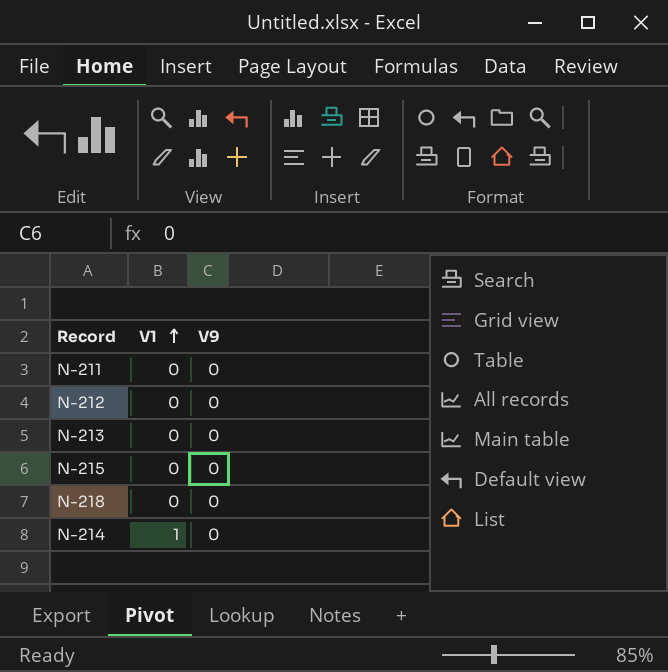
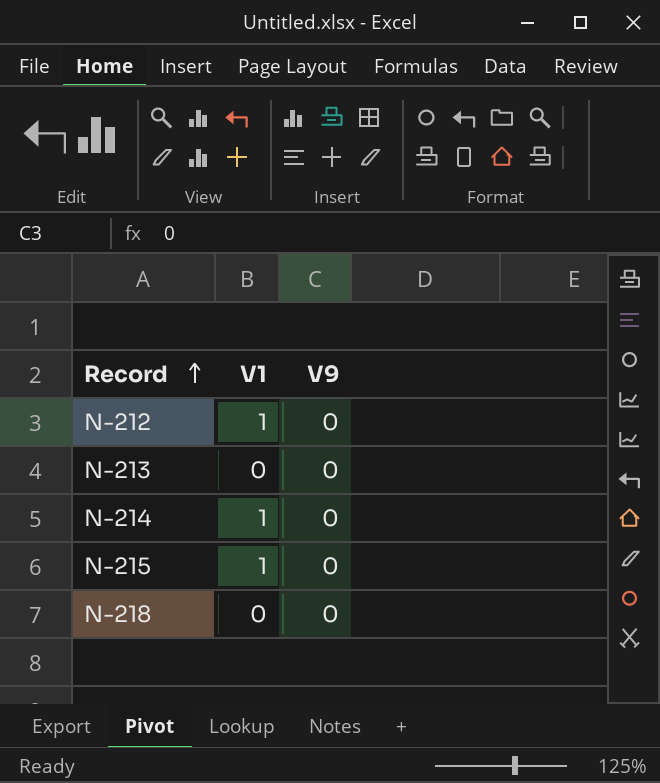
row order: V1 ascending -> Record ascending
row N-211: 0 | 0 -> none
N-212 | V1: 0 -> 1
N-215 | V1: 0 -> 1

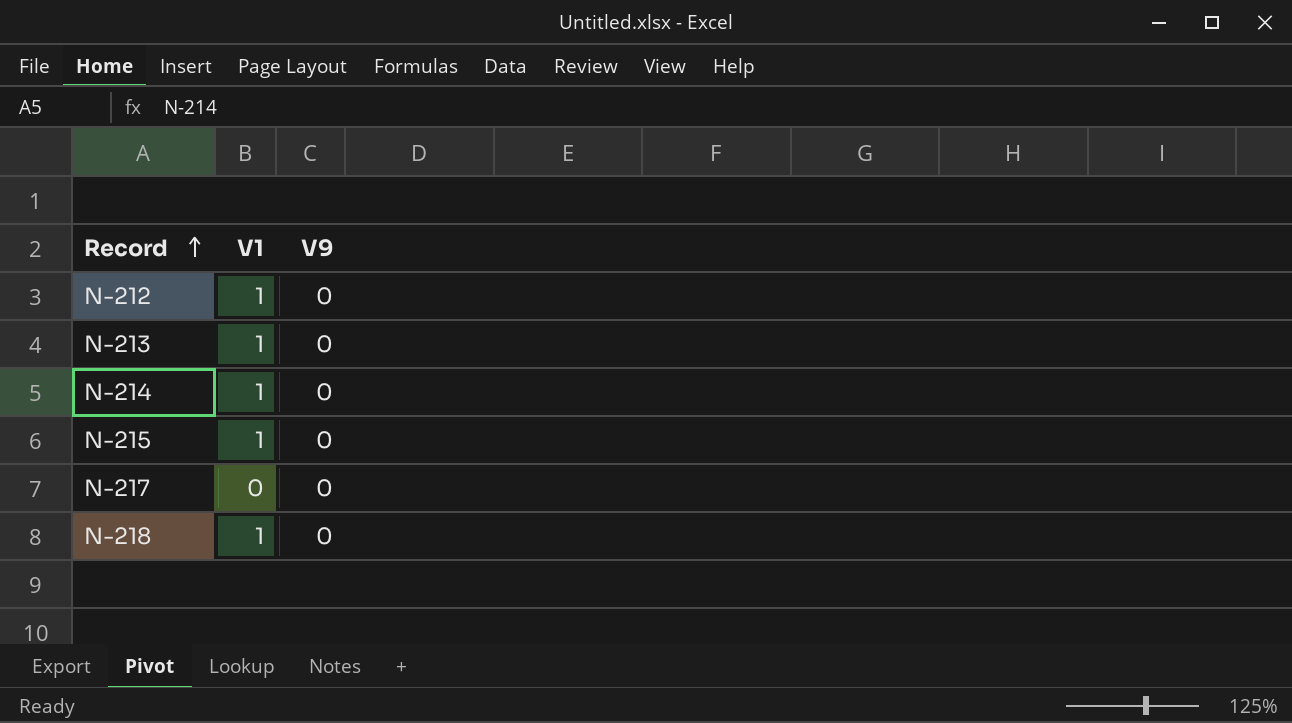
N-213 | V1: 0 -> 1
row N-217: none -> 0 | 0
N-218 | V1: 0 -> 1

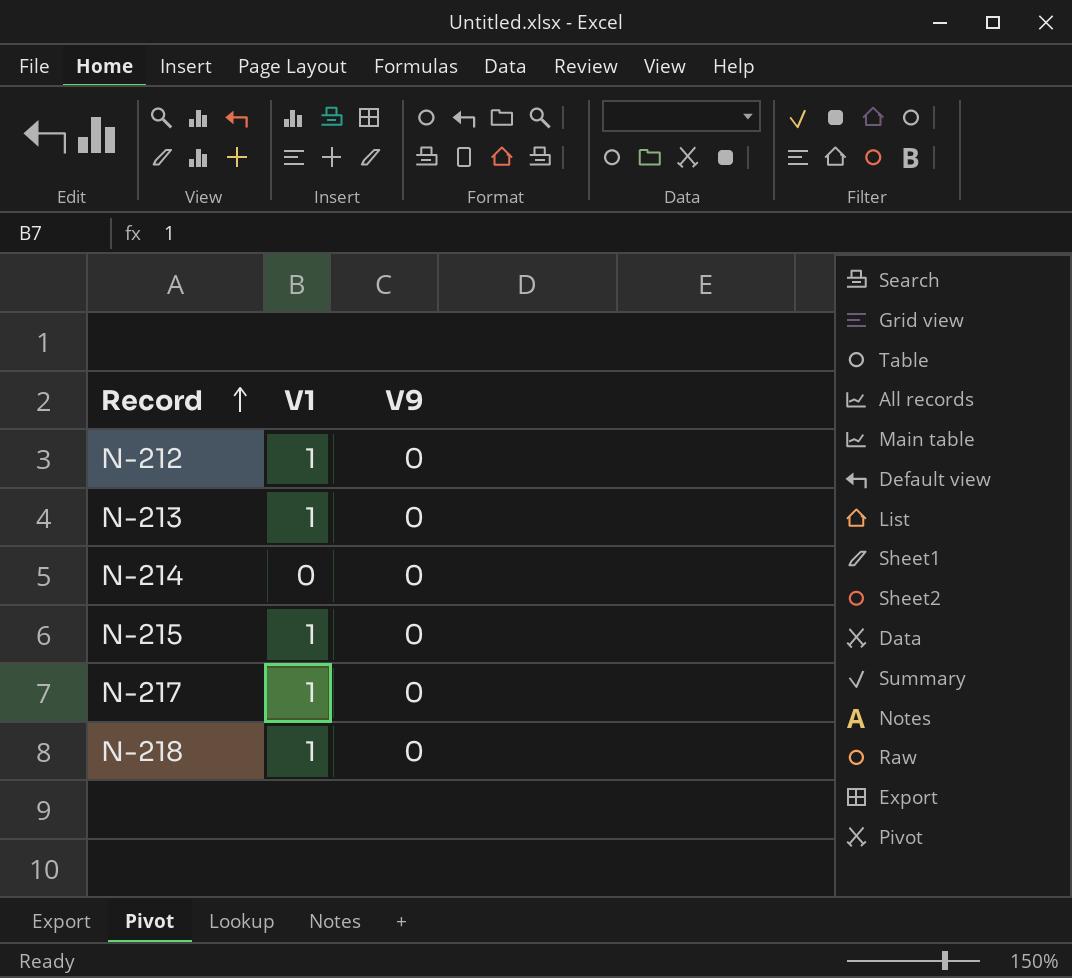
N-214 | V1: 1 -> 0
N-217 | V1: 0 -> 1

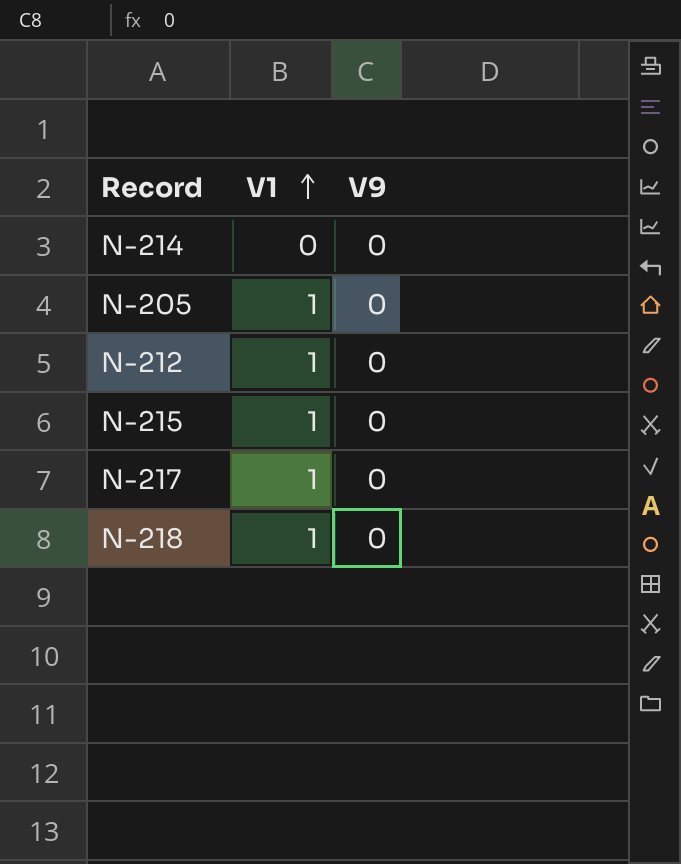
row order: Record ascending -> V1 ascending
row N-213: 1 | 0 -> none
row N-205: none -> 1 | 0

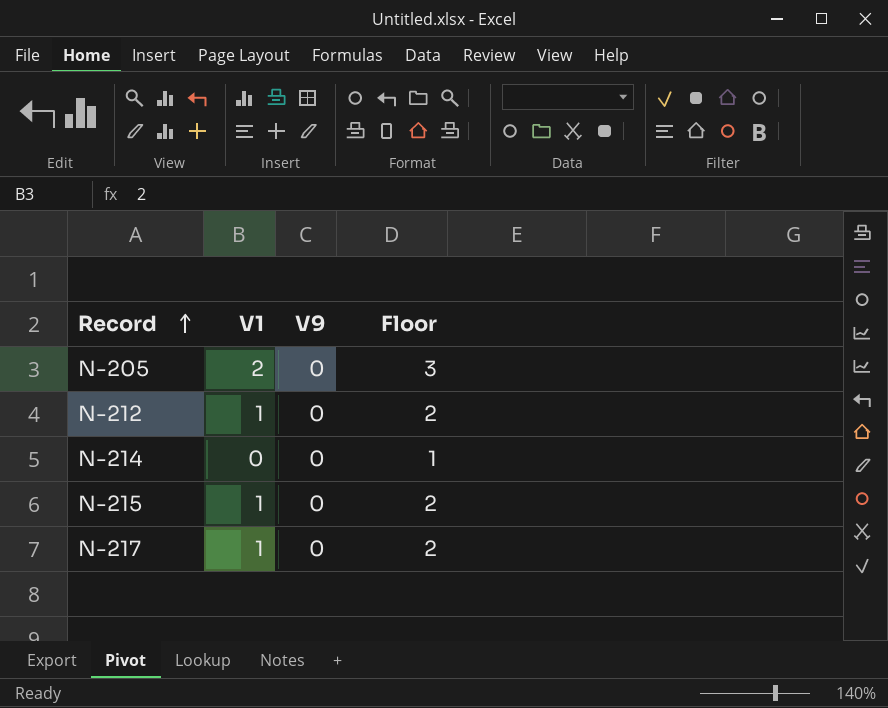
row order: V1 ascending -> Record ascending
column Floor | formula: none -> [V1] + 1
row N-218: 1 | 0 -> none
N-205 | V1: 1 -> 2

